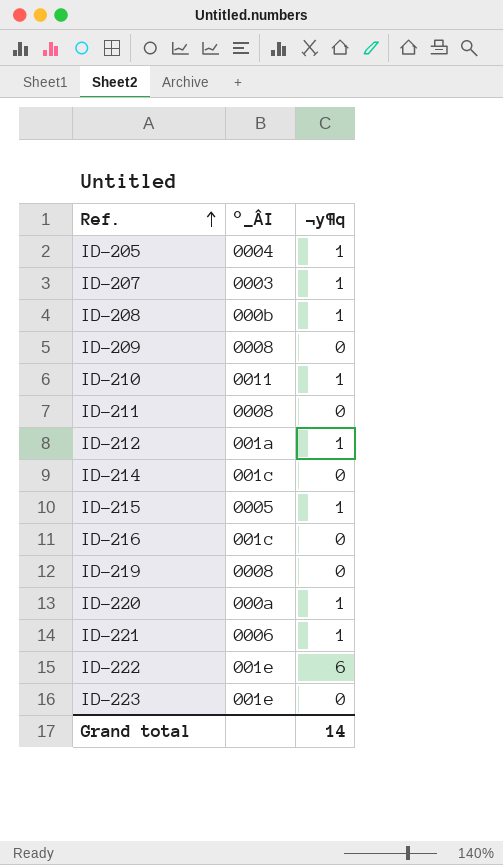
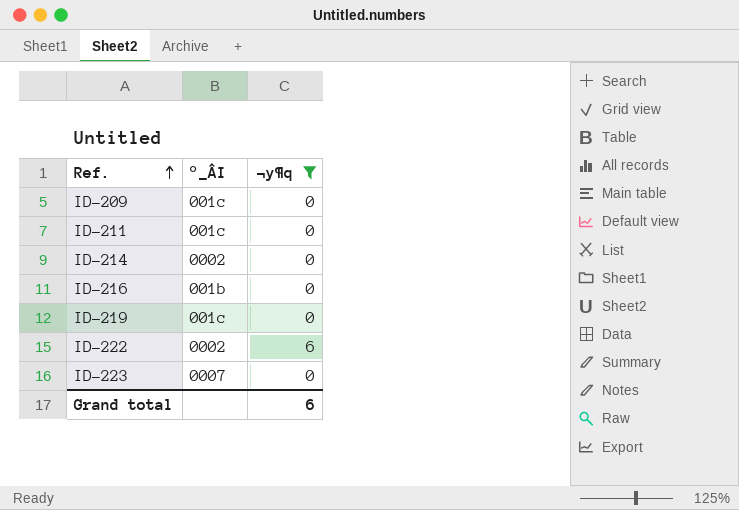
filter: none -> ¬y¶q != 1
ID-209 | °_ÂI: 0008 -> 001c
ID-211 | °_ÂI: 0008 -> 001c
ID-214 | °_ÂI: 001c -> 0002
ID-216 | °_ÂI: 001c -> 001b
ID-219 | °_ÂI: 0008 -> 001c
ID-222 | °_ÂI: 001e -> 0002
ID-223 | °_ÂI: 001e -> 0007
Grand total | ¬y¶q: 14 -> 6

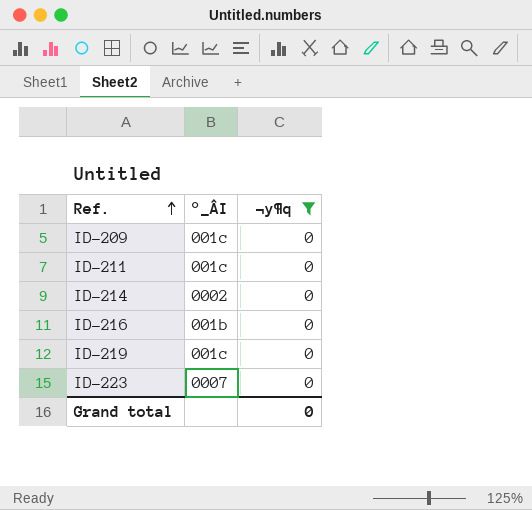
row ID-222: 0002 | 6 -> none
Grand total | ¬y¶q: 6 -> 0

